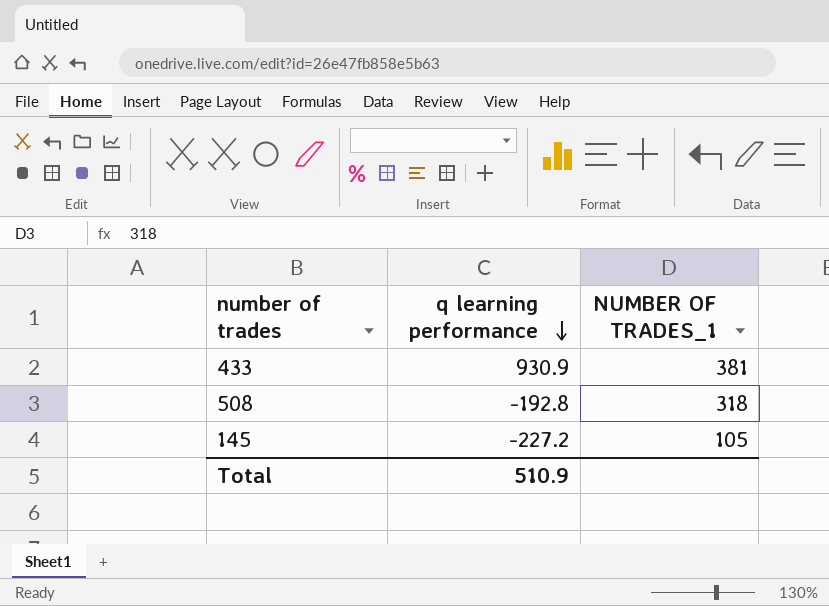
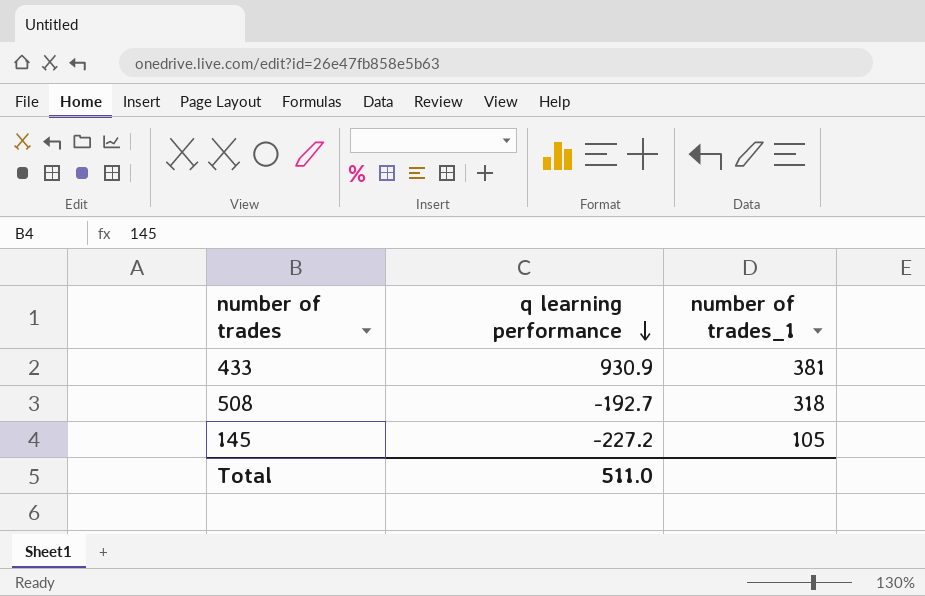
column name: NUMBER OF TRADES_1 -> number of trades_1
508 | q learning performance: -192.8 -> -192.7
Total | q learning performance: 510.9 -> 511.0

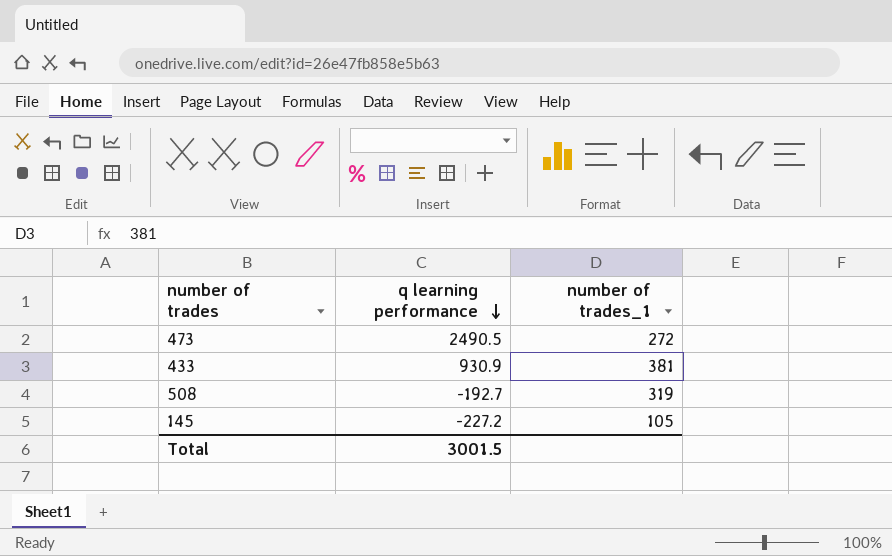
row 473: none -> 2490.5 | 272
508 | number of trades_1: 318 -> 319
Total | q learning performance: 511.0 -> 3001.5

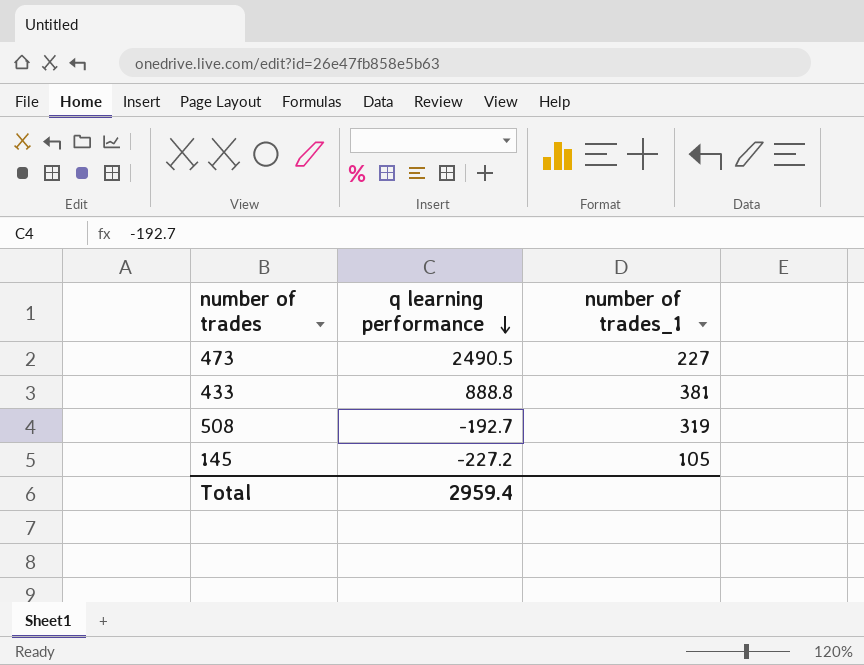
473 | number of trades_1: 272 -> 227
433 | q learning performance: 930.9 -> 888.8
Total | q learning performance: 3001.5 -> 2959.4

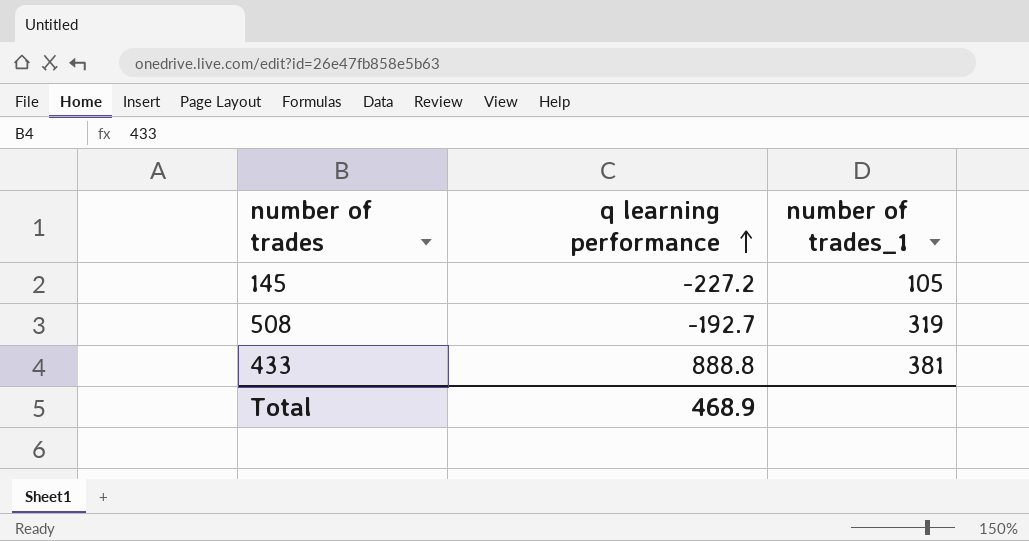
row order: q learning performance descending -> q learning performance ascending
row 473: 2490.5 | 227 -> none
Total | q learning performance: 2959.4 -> 468.9

